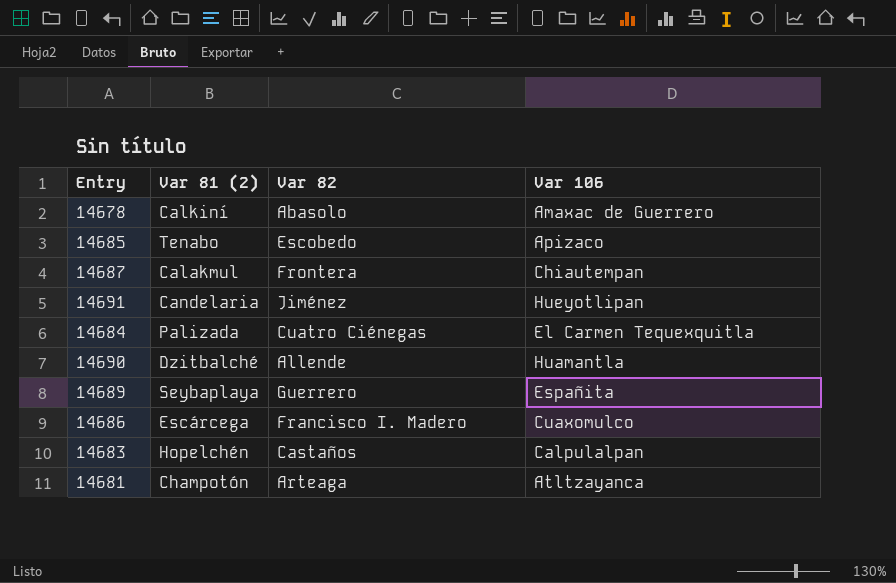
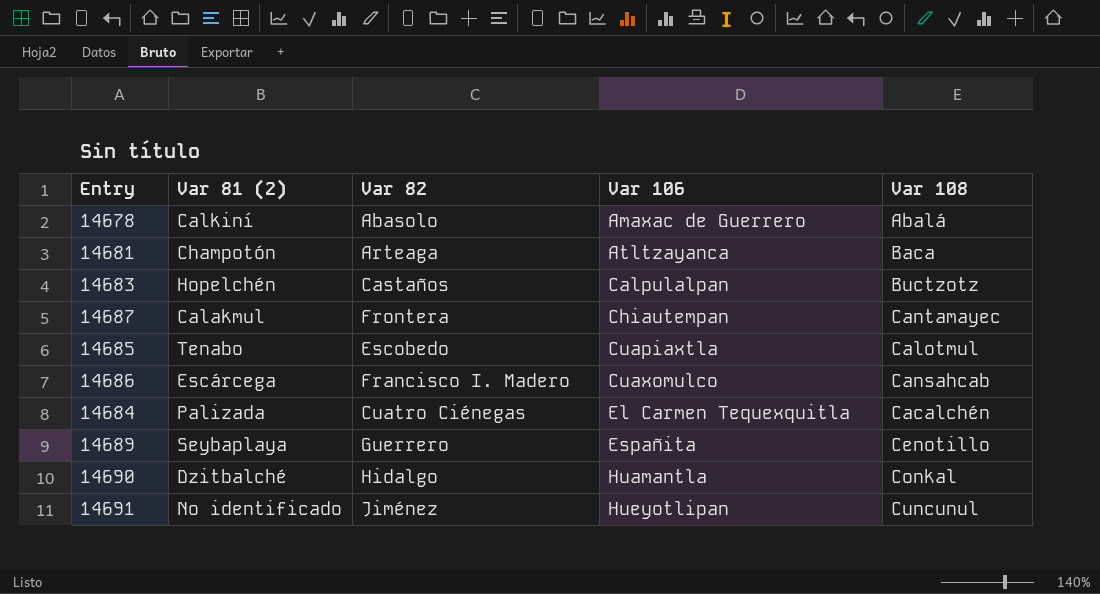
row order: none -> Var 106 ascending
column Var 108 | position: none -> 5
14685 | Var 106: Apizaco -> Cuapiaxtla
14690 | Var 82: Allende -> Hidalgo
14691 | Var 81 (2): Candelaria -> No identificado

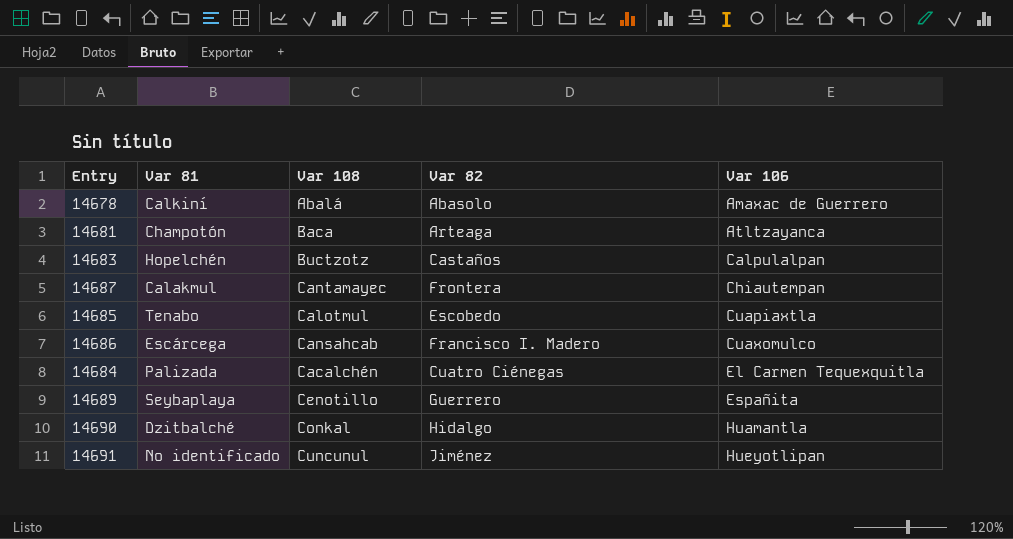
column name: Var 81 (2) -> Var 81
column Var 108 | position: 5 -> 3

